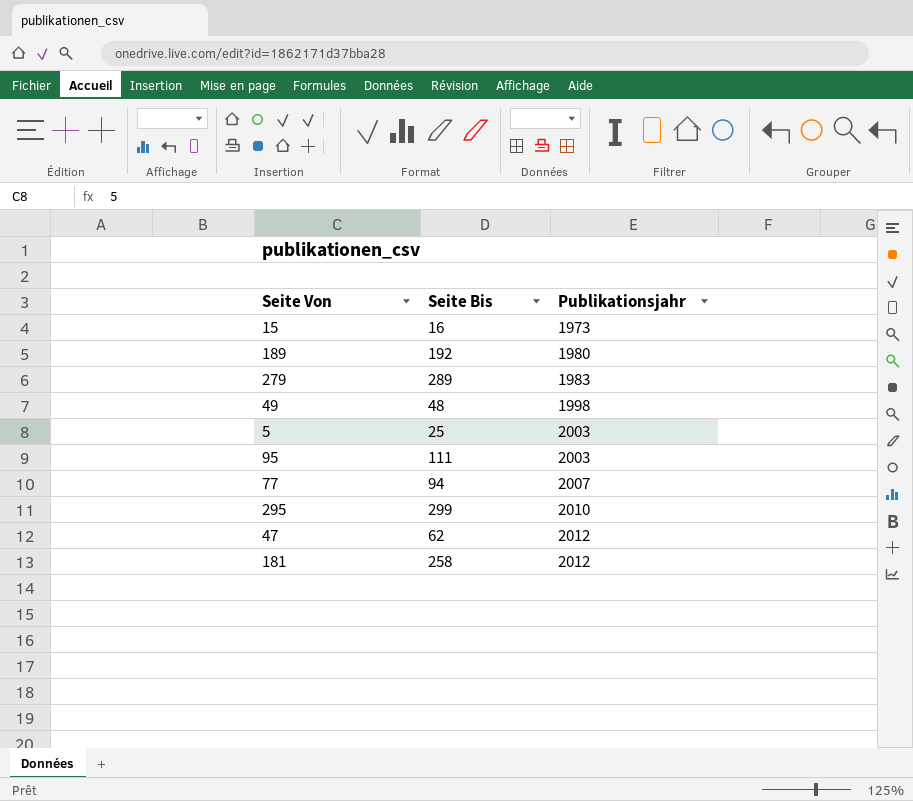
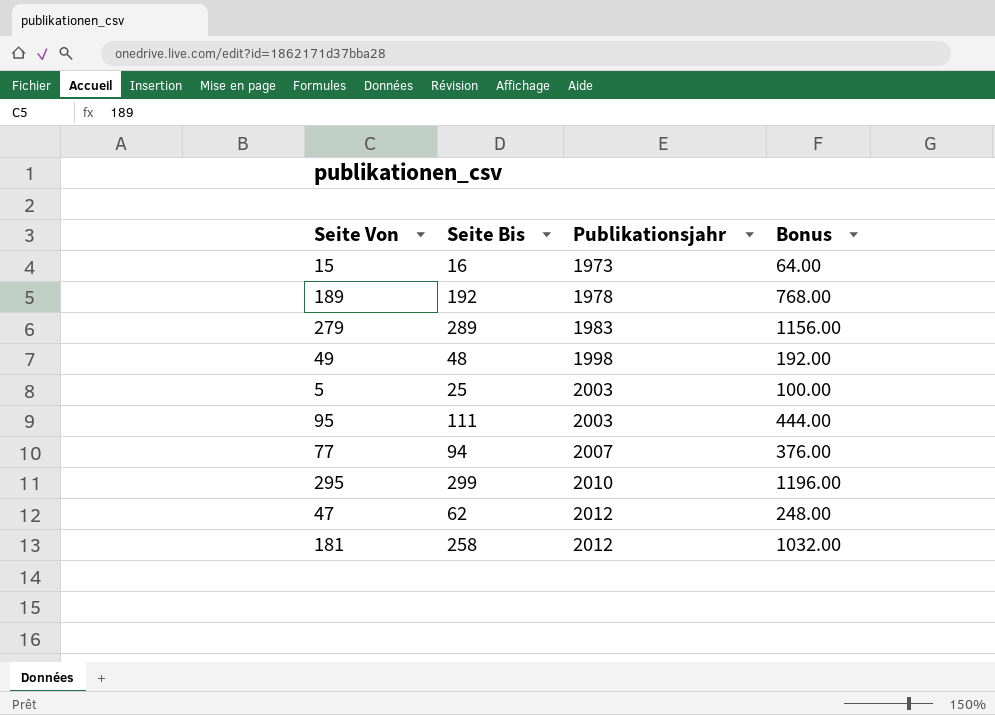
column Bonus | formula: none -> [Seite Bis] * 4
189 | Publikationsjahr: 1980 -> 1978

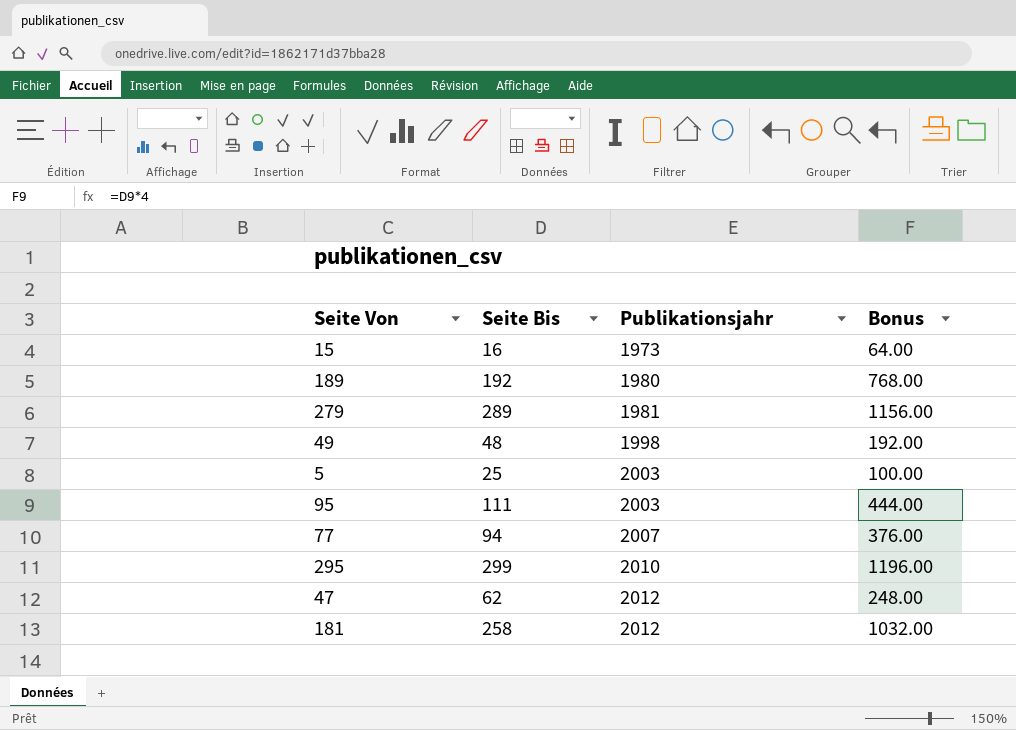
189 | Publikationsjahr: 1978 -> 1980
279 | Publikationsjahr: 1983 -> 1981

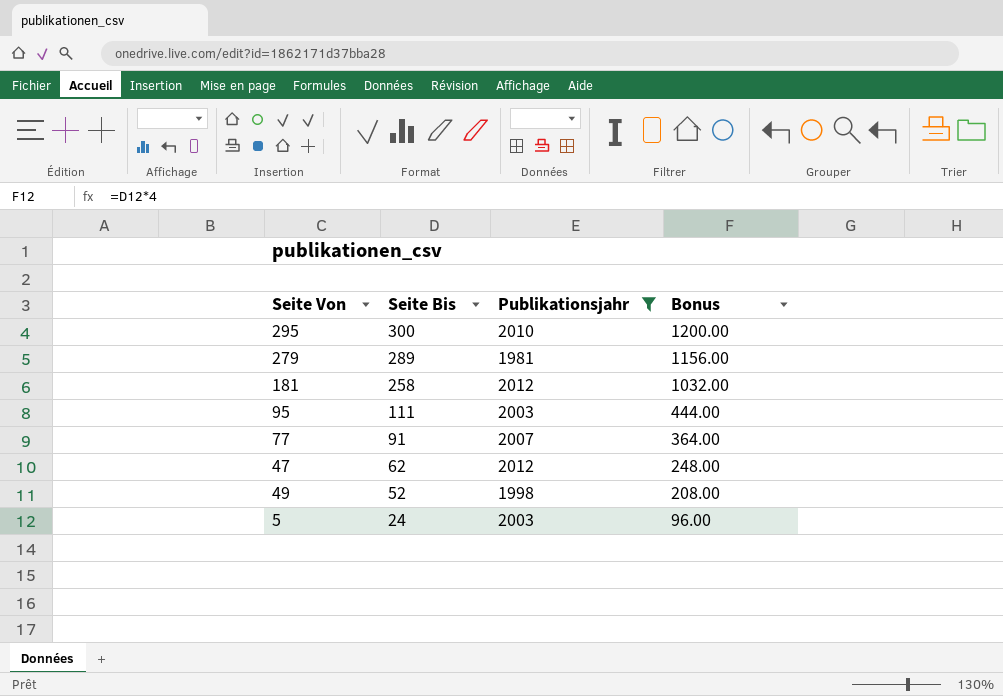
filter: none -> Publikationsjahr >= 1981
row order: Publikationsjahr ascending -> Seite Bis descending
295 | Seite Bis: 299 -> 300
295 | Bonus: 1196.00 -> 1200.00
77 | Seite Bis: 94 -> 91
77 | Bonus: 376.00 -> 364.00
49 | Seite Bis: 48 -> 52
49 | Bonus: 192.00 -> 208.00
5 | Seite Bis: 25 -> 24
5 | Bonus: 100.00 -> 96.00

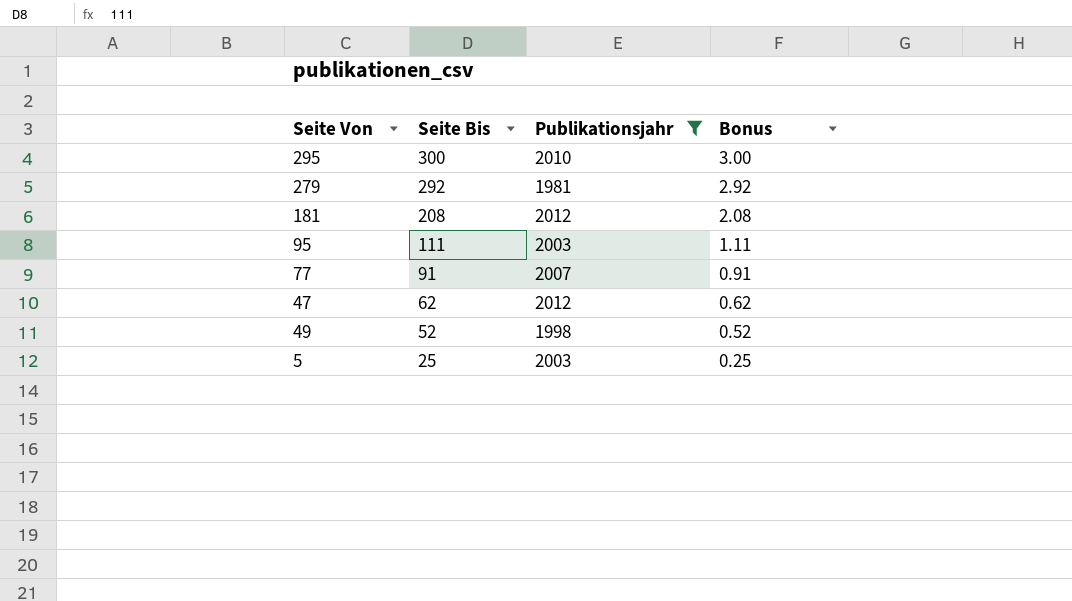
column Bonus | formula: [Seite Bis] * 4 -> [Seite Bis] * 0.01
279 | Seite Bis: 289 -> 292
181 | Seite Bis: 258 -> 208
5 | Seite Bis: 24 -> 25

